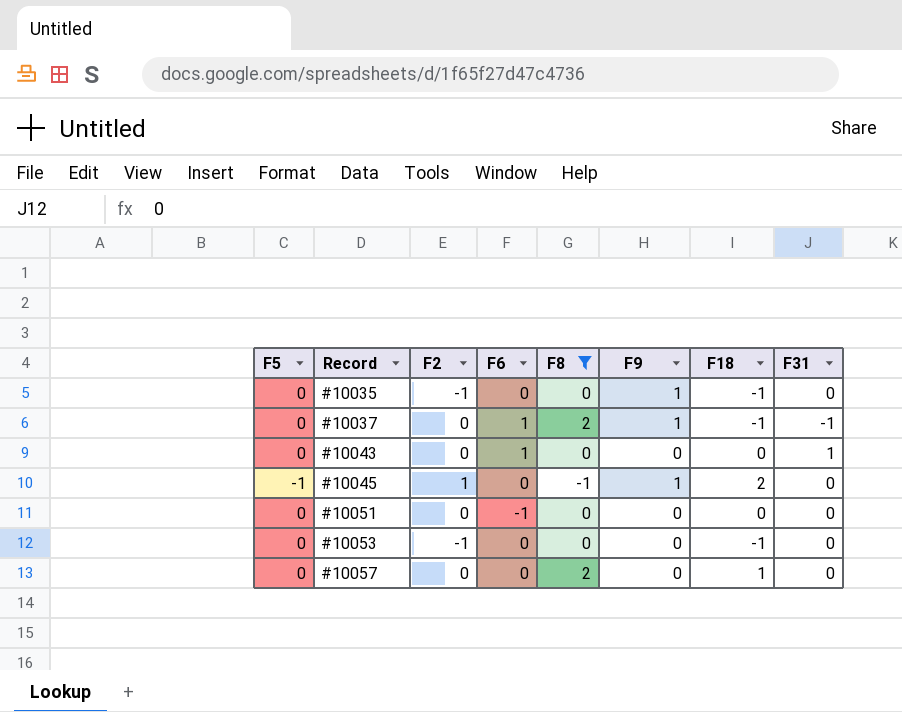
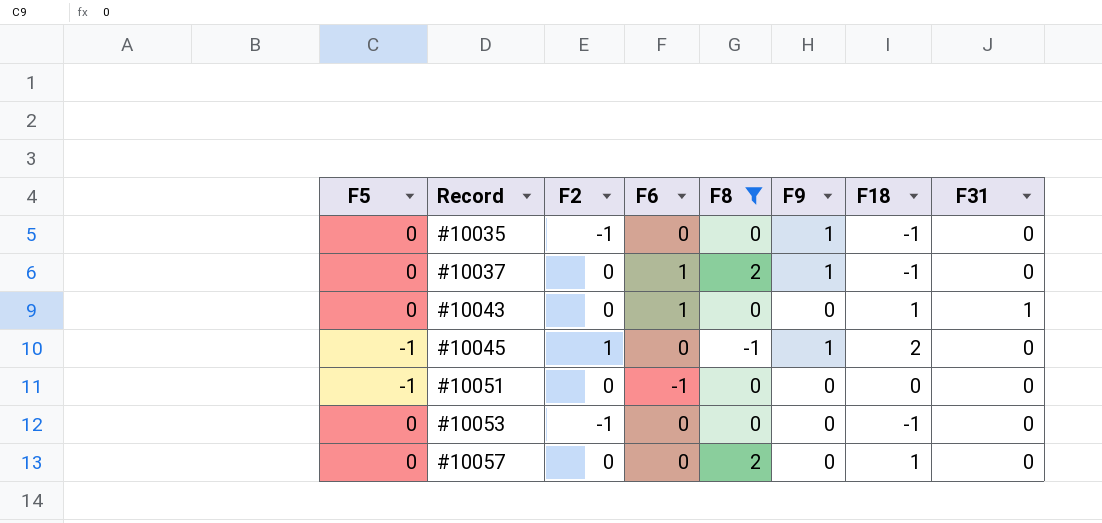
#10037 | F31: -1 -> 0
#10043 | F18: 0 -> 1
#10051 | F5: 0 -> -1

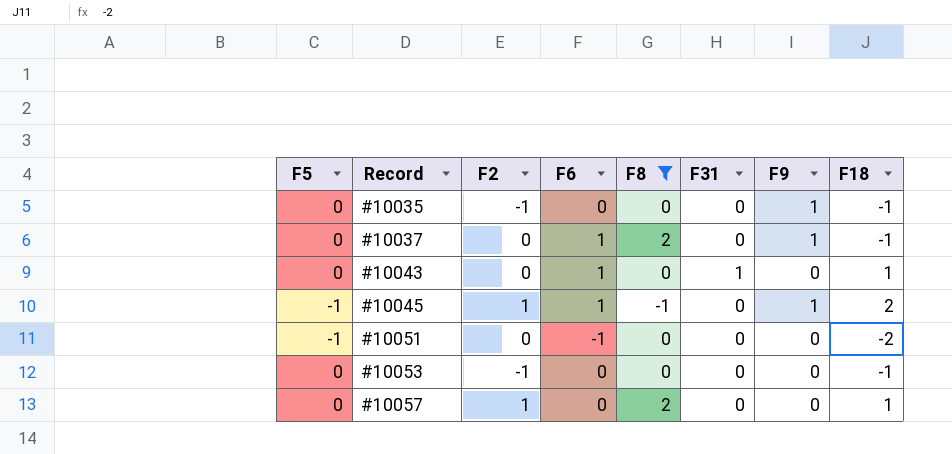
column F31 | position: 8 -> 6
#10045 | F6: 0 -> 1
#10051 | F18: 0 -> -2
#10057 | F2: 0 -> 1

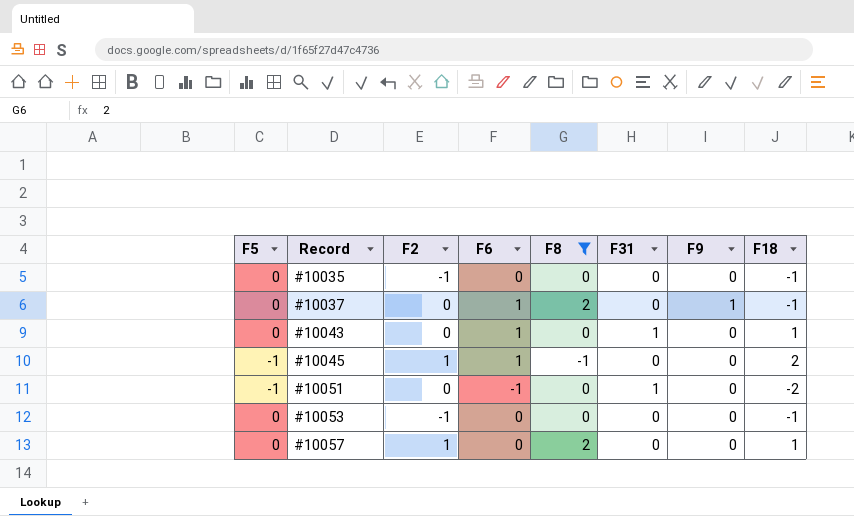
#10035 | F9: 1 -> 0
#10045 | F9: 1 -> 0
#10051 | F31: 0 -> 1

